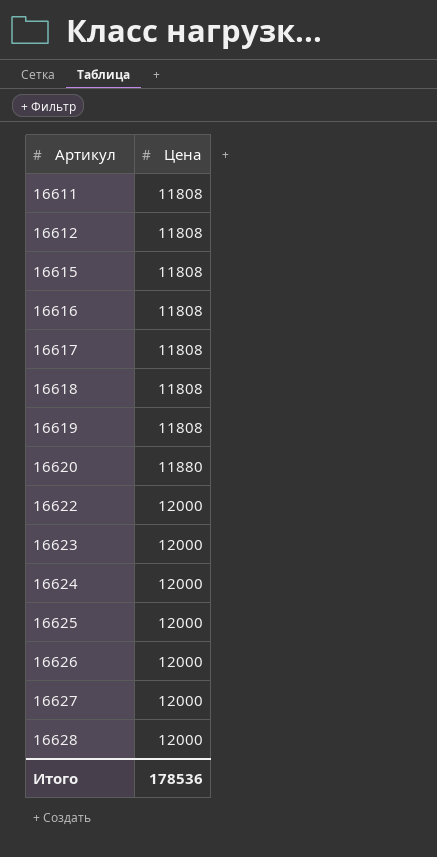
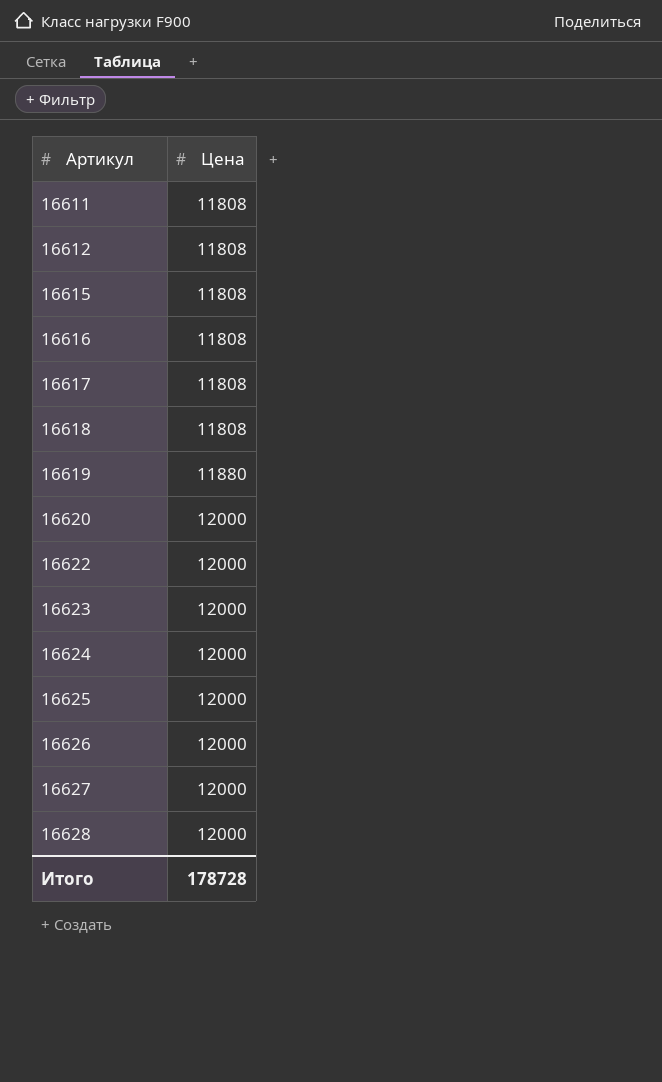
16619 | Цена: 11808 -> 11880
16620 | Цена: 11880 -> 12000
Итого | Цена: 178536 -> 178728

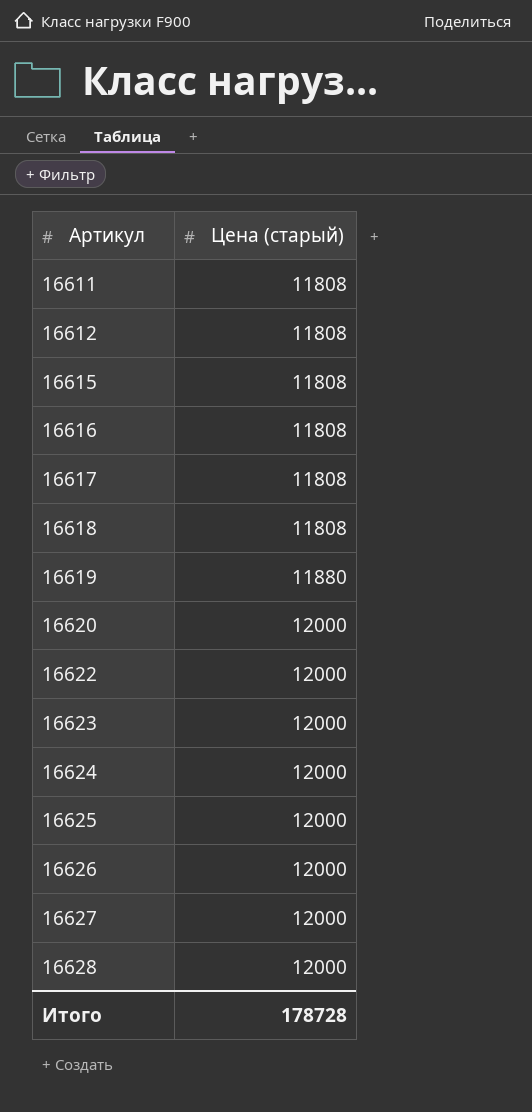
column name: Цена -> Цена (старый)

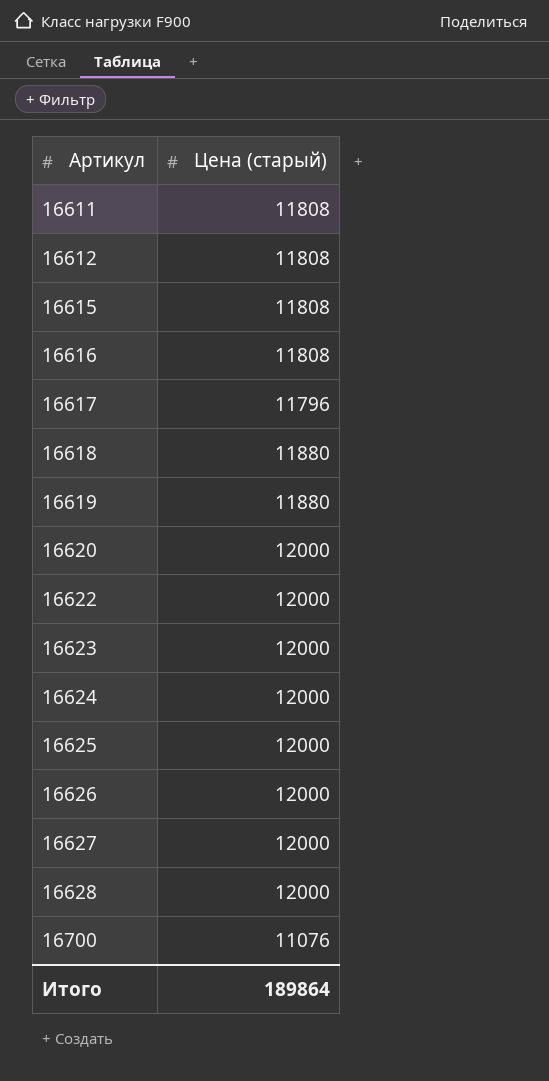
16617 | Цена (старый): 11808 -> 11796
16618 | Цена (старый): 11808 -> 11880
row 16700: none -> 11076
Итого | Цена (старый): 178728 -> 189864

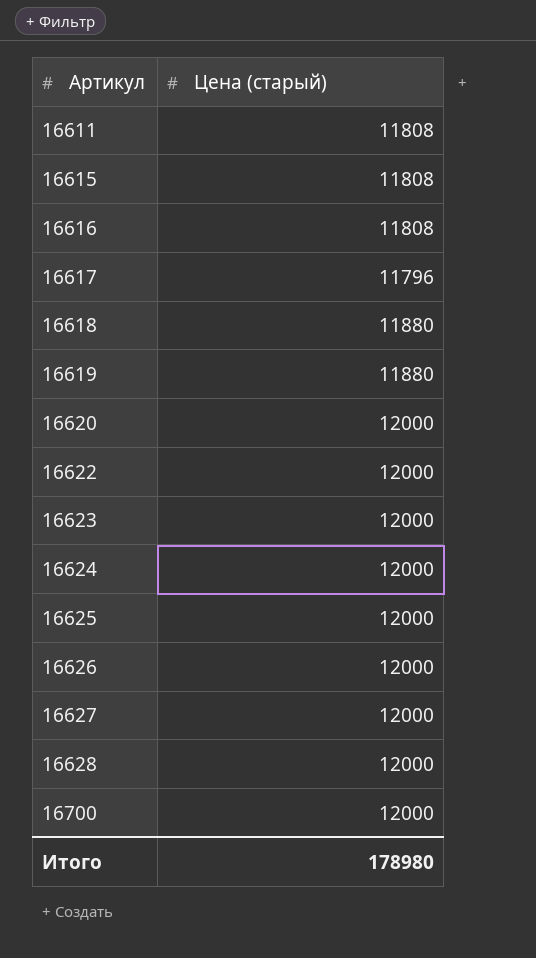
row 16612: 11808 -> none
16700 | Цена (старый): 11076 -> 12000
Итого | Цена (старый): 189864 -> 178980

